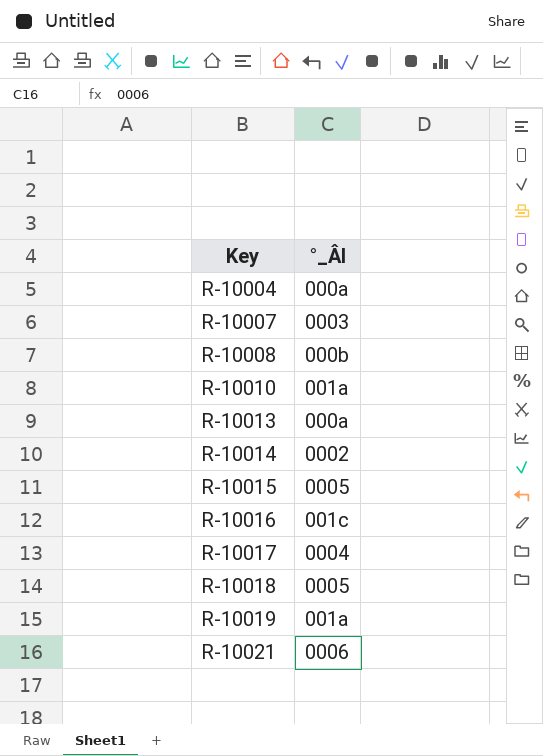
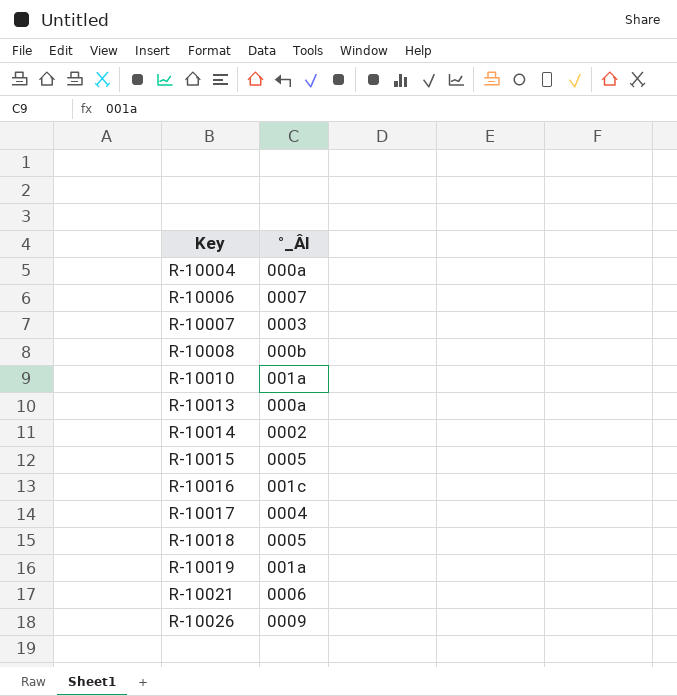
row R-10006: none -> 0007
row R-10026: none -> 0009

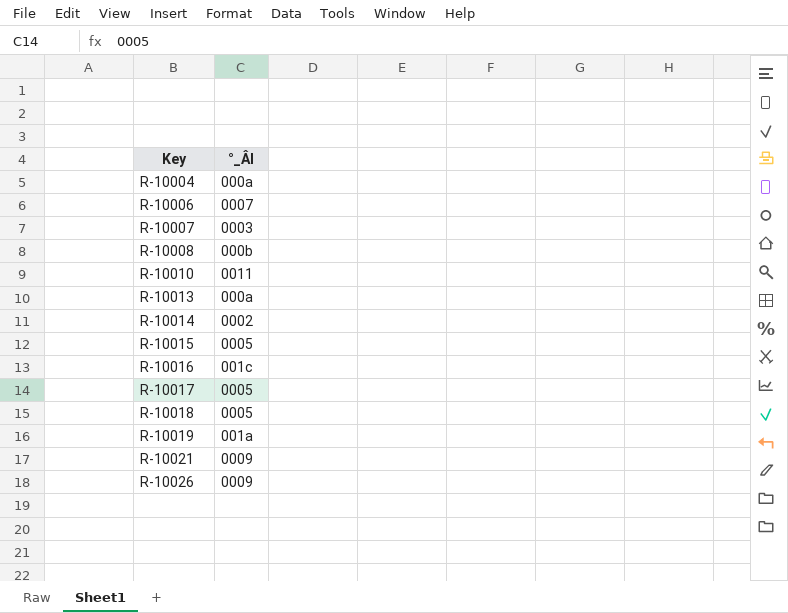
R-10010 | °_ÂI: 001a -> 0011
R-10017 | °_ÂI: 0004 -> 0005
R-10021 | °_ÂI: 0006 -> 0009

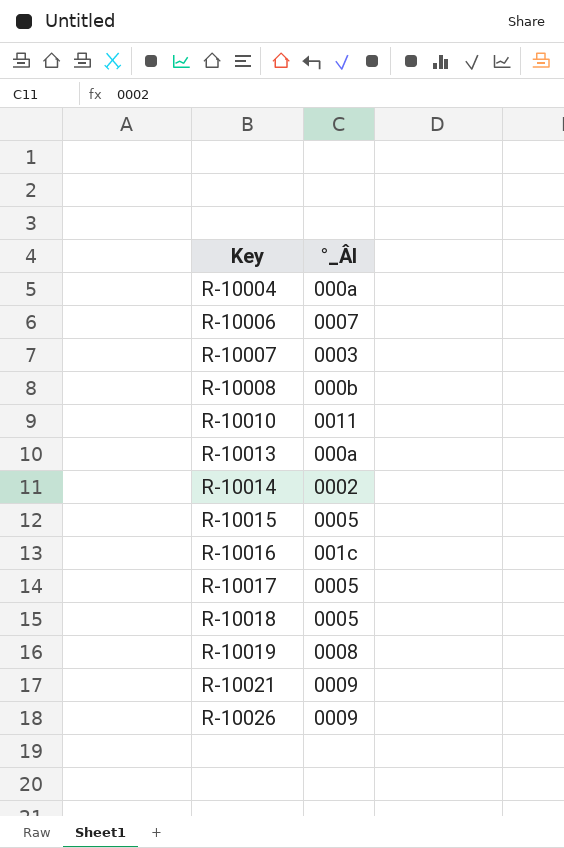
R-10019 | °_ÂI: 001a -> 0008

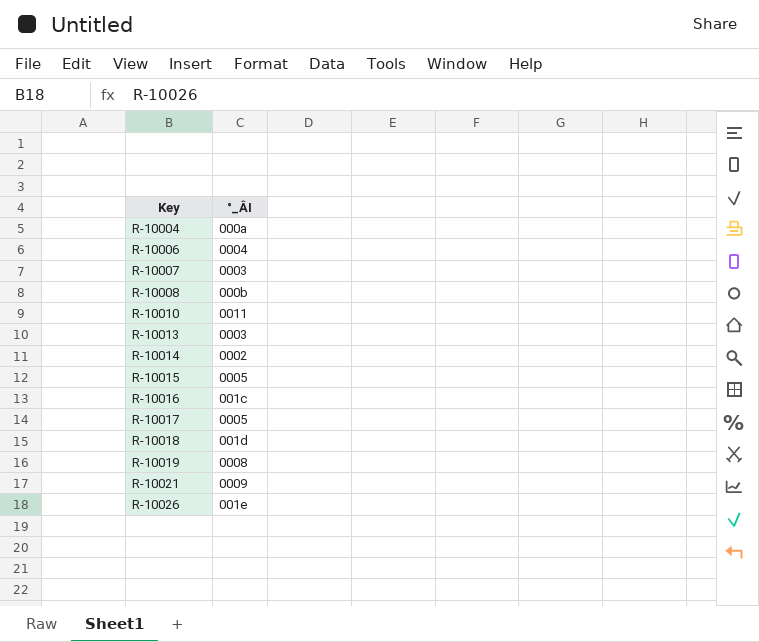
R-10006 | °_ÂI: 0007 -> 0004
R-10013 | °_ÂI: 000a -> 0003
R-10018 | °_ÂI: 0005 -> 001d
R-10026 | °_ÂI: 0009 -> 001e

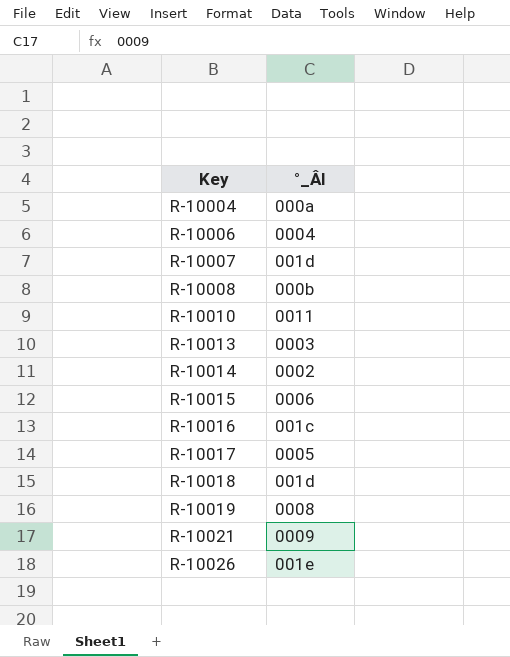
R-10007 | °_ÂI: 0003 -> 001d
R-10015 | °_ÂI: 0005 -> 0006

